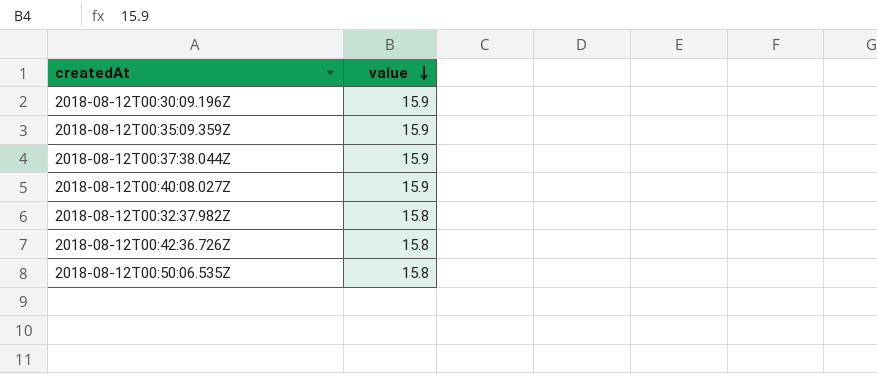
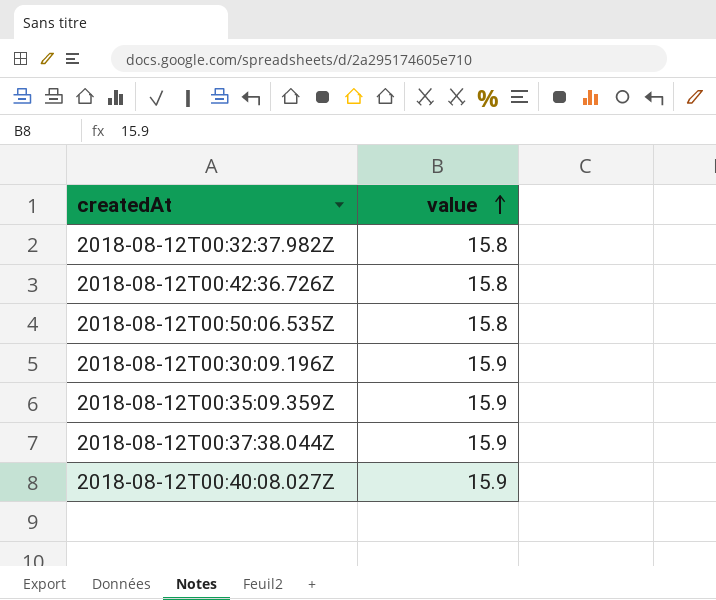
row order: value descending -> value ascending

